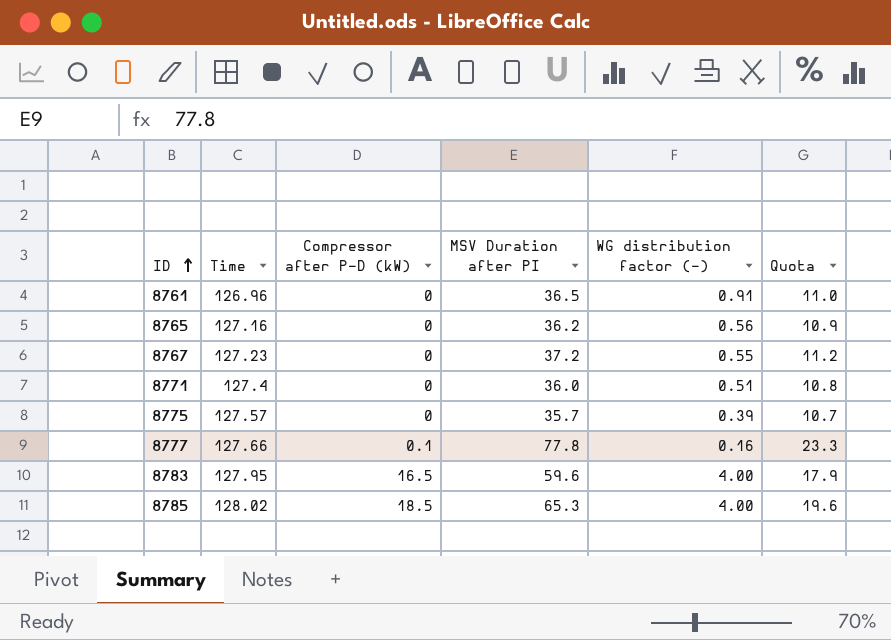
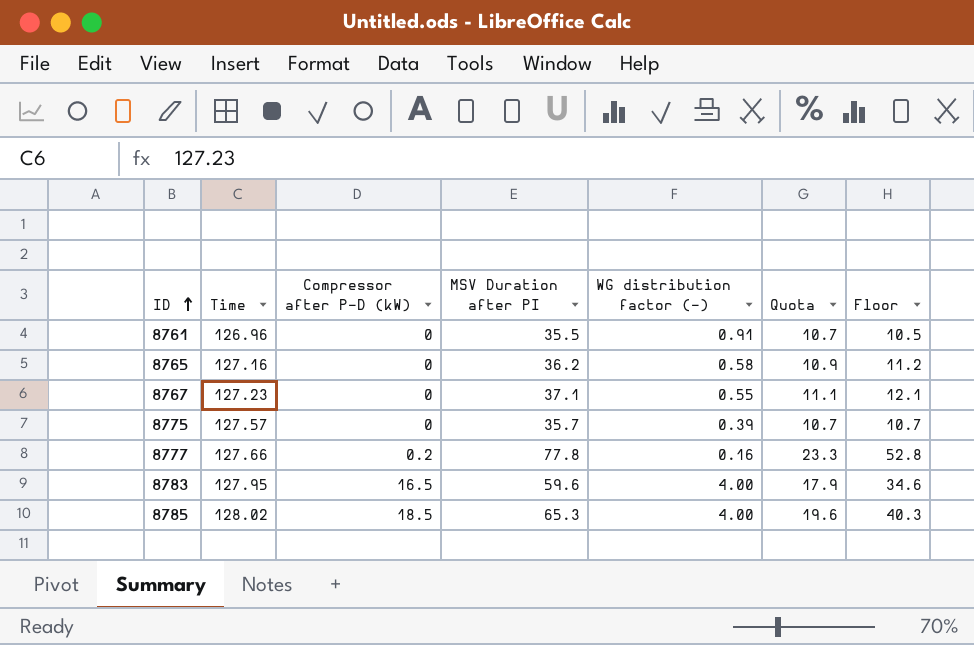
column Floor | formula: none -> [MSV Duration after PI] - 25
row 8771: 127.4 | 0 | 36.0 | 0.51 | 10.8 -> none
8761 | MSV Duration after PI: 36.5 -> 35.5
8761 | Quota: 11.0 -> 10.7
8765 | WG distribution factor (-): 0.56 -> 0.58
8767 | MSV Duration after PI: 37.2 -> 37.1
8767 | Quota: 11.2 -> 11.1
8777 | Compressor after P-D (kW): 0.1 -> 0.2

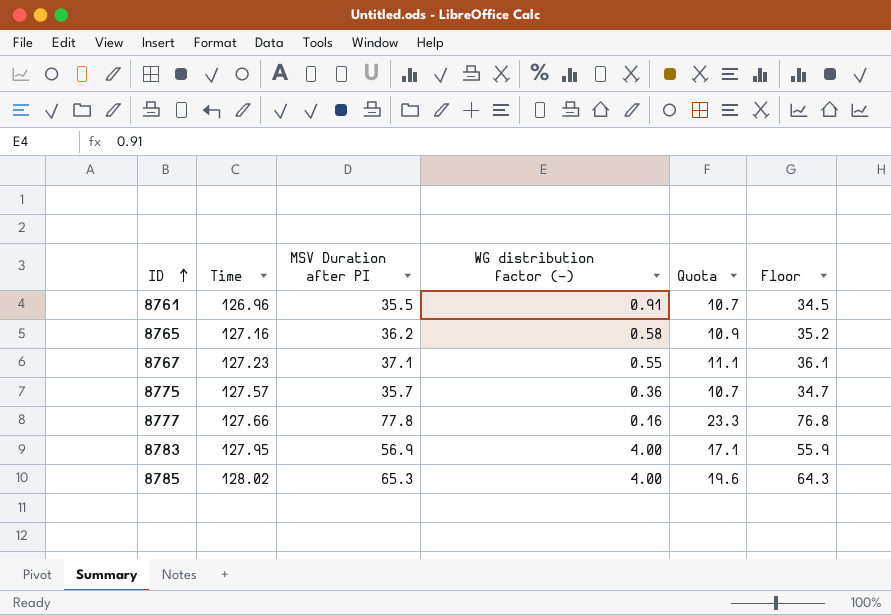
column Compressor after P-D (kW) | position: 3 -> none
column Floor | formula: [MSV Duration after PI] - 25 -> [MSV Duration after PI] - 1
8775 | WG distribution factor (-): 0.39 -> 0.36
8783 | MSV Duration after PI: 59.6 -> 56.9
8783 | Quota: 17.9 -> 17.1

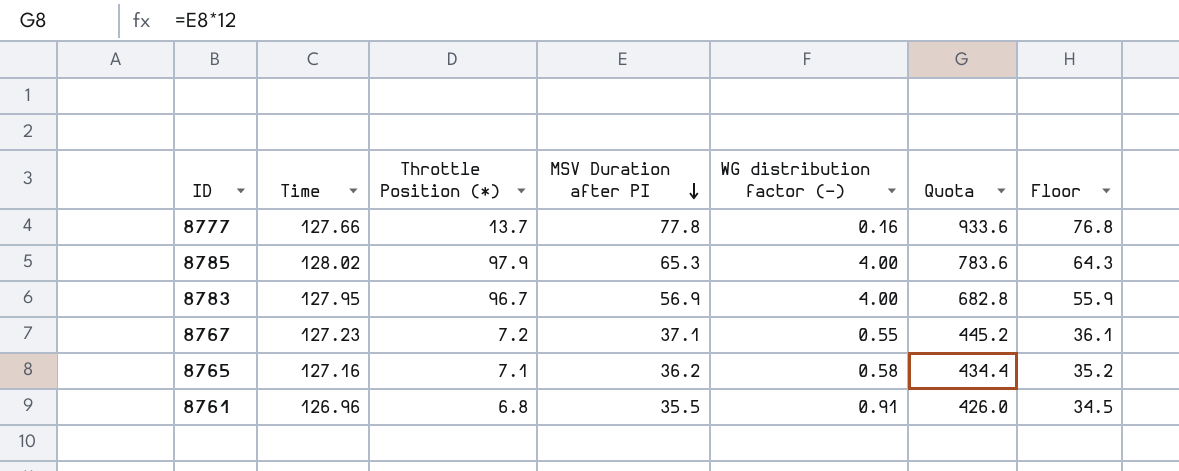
row order: ID ascending -> MSV Duration after PI descending
column Throttle Position (*) | position: none -> 3
column Quota | formula: [MSV Duration after PI] * 0.3 -> [MSV Duration after PI] * 12
row 8775: 127.57 | 35.7 | 0.36 | 10.7 | 34.7 -> none

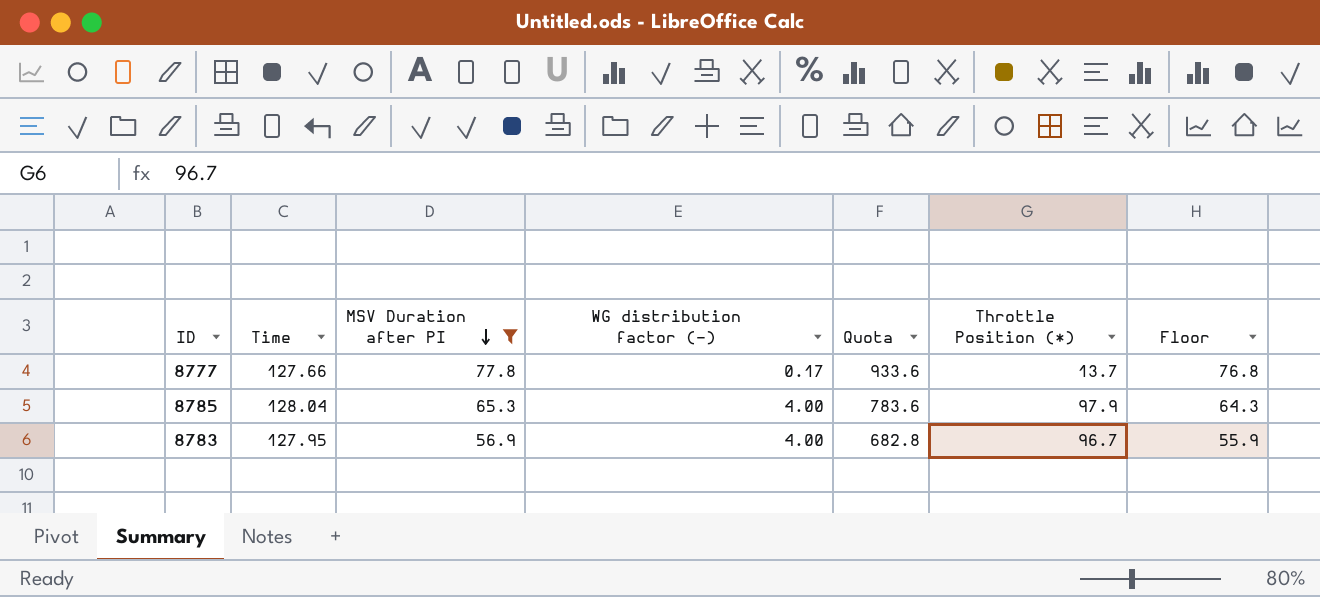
filter: none -> MSV Duration after PI >= 56.9
column Throttle Position (*) | position: 3 -> 6
8777 | WG distribution factor (-): 0.16 -> 0.17
8785 | Time: 128.02 -> 128.04

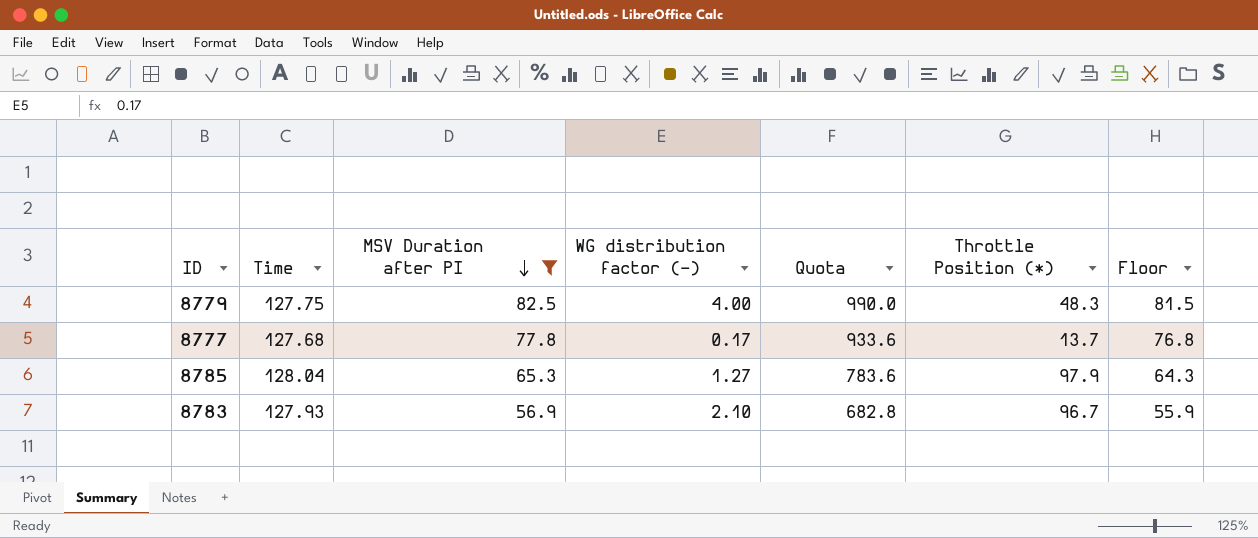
row 8779: none -> 127.75 | 82.5 | 4.00 | 990.0 | 48.3 | 81.5
8777 | Time: 127.66 -> 127.68
8785 | WG distribution factor (-): 4.00 -> 1.27
8783 | Time: 127.95 -> 127.93
8783 | WG distribution factor (-): 4.00 -> 2.10

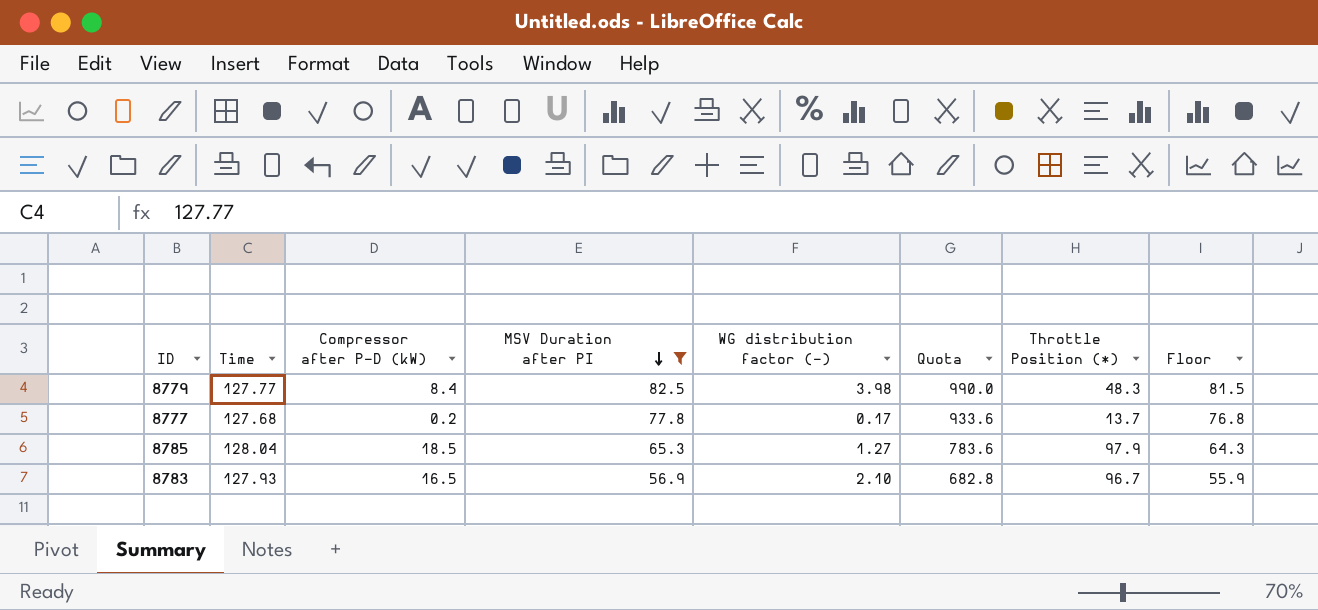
column Compressor after P-D (kW) | position: none -> 3
8779 | Time: 127.75 -> 127.77
8779 | WG distribution factor (-): 4.00 -> 3.98

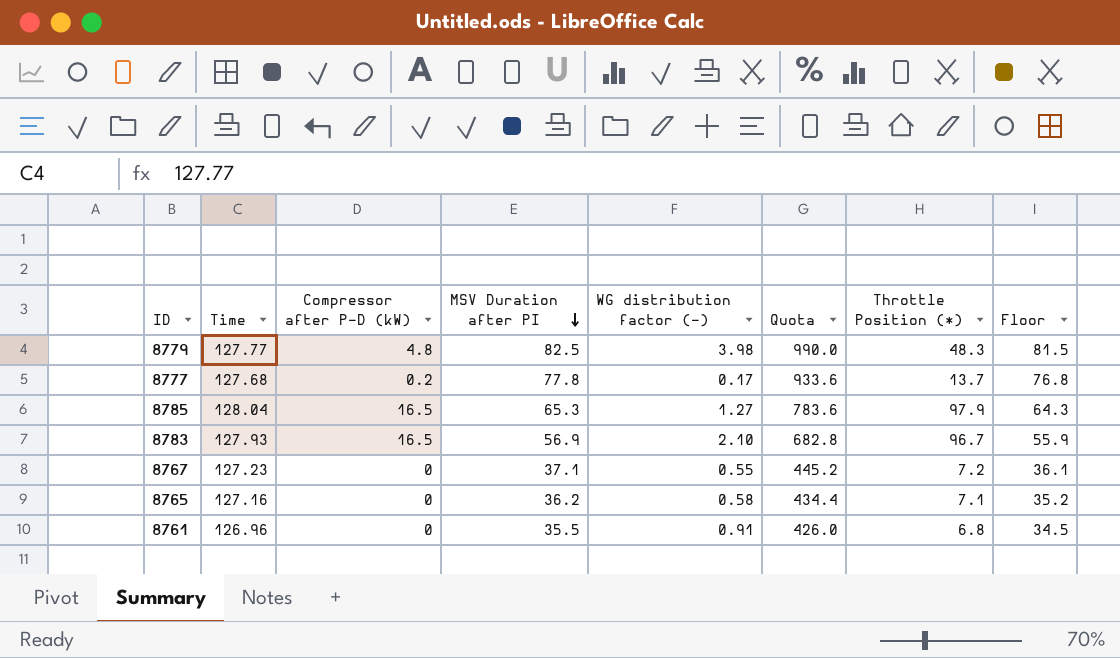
filter: MSV Duration after PI >= 56.9 -> none
8779 | Compressor after P-D (kW): 8.4 -> 4.8
8785 | Compressor after P-D (kW): 18.5 -> 16.5

